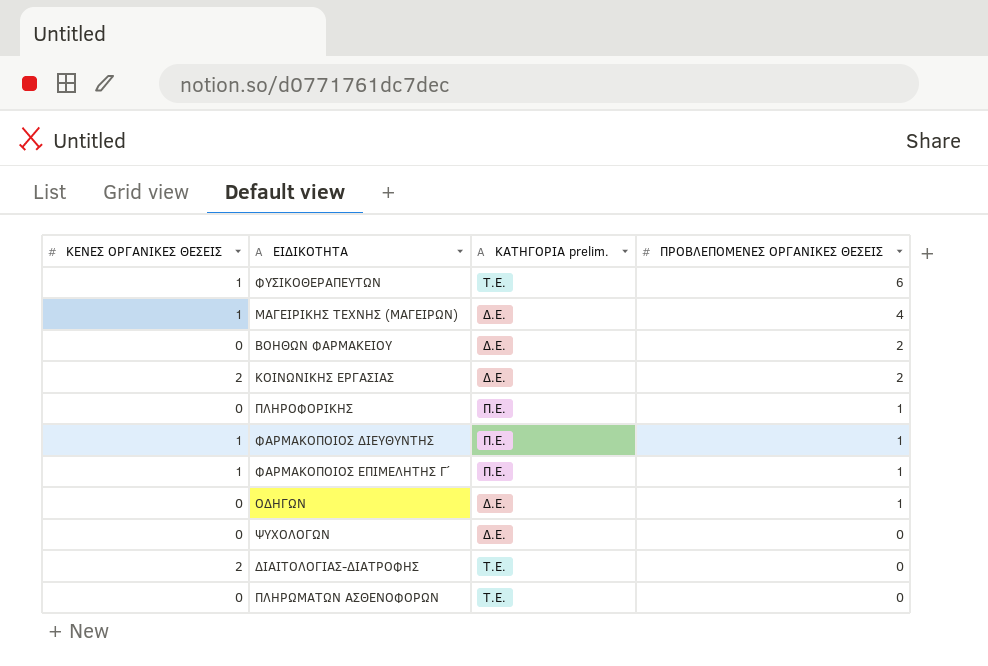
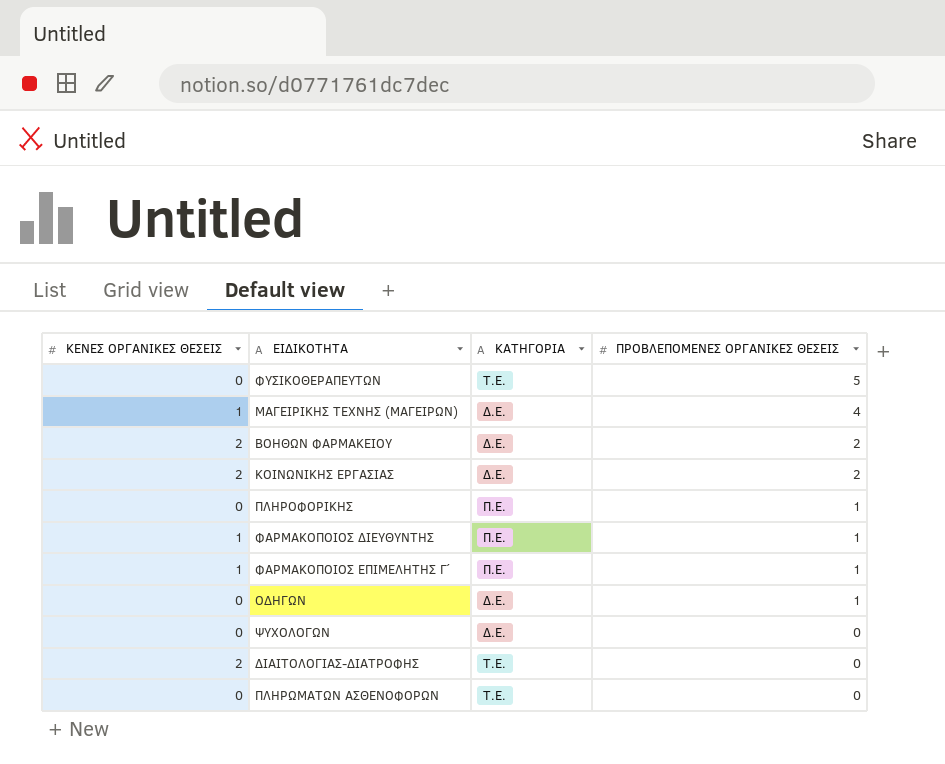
column name: ΚΑΤΗΓΟΡΙΑ prelim. -> ΚΑΤΗΓΟΡΙΑ
ΦΥΣΙΚΟΘΕΡΑΠΕΥΤΩΝ | ΚΕΝΕΣ ΟΡΓΑΝΙΚΕΣ ΘΕΣΕΙΣ: 1 -> 0
ΦΥΣΙΚΟΘΕΡΑΠΕΥΤΩΝ | ΠΡΟΒΛΕΠΟΜΕΝΕΣ ΟΡΓΑΝΙΚΕΣ ΘΕΣΕΙΣ: 6 -> 5
ΒΟΗΘΩΝ ΦΑΡΜΑΚΕΙΟΥ | ΚΕΝΕΣ ΟΡΓΑΝΙΚΕΣ ΘΕΣΕΙΣ: 0 -> 2

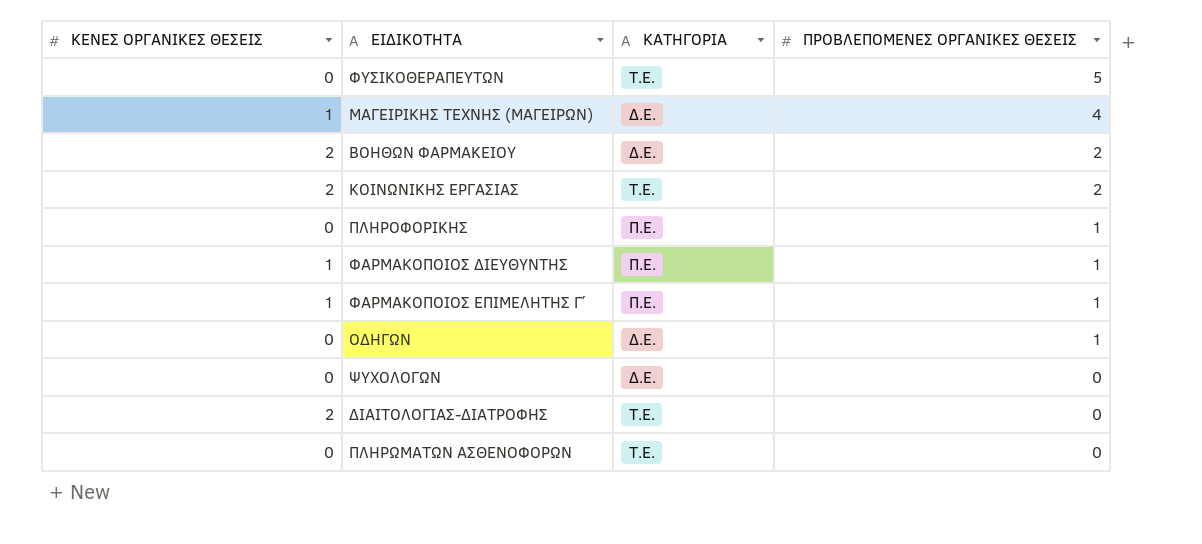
ΚΟΙΝΩΝΙΚΗΣ ΕΡΓΑΣΙΑΣ | ΚΑΤΗΓΟΡΙΑ: Δ.Ε. -> Τ.Ε.

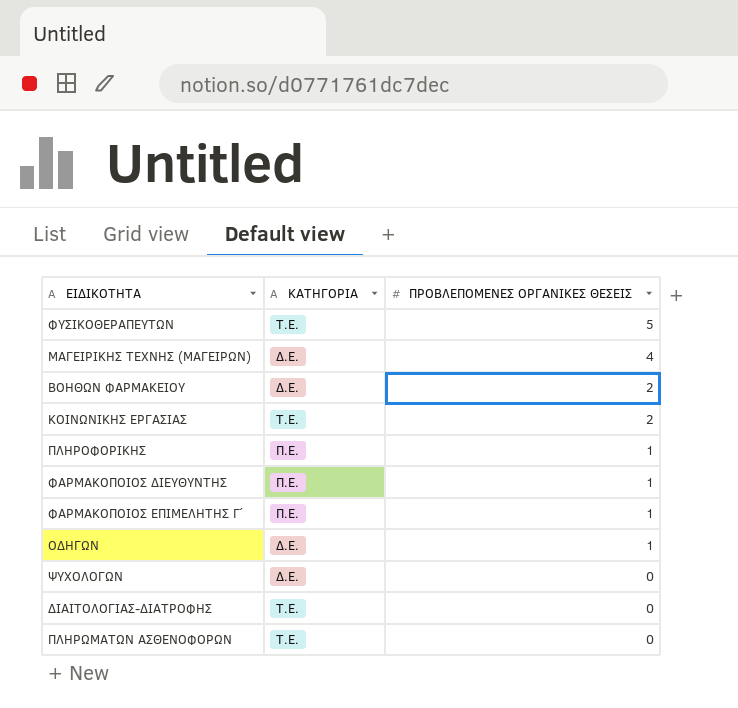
column ΚΕΝΕΣ ΟΡΓΑΝΙΚΕΣ ΘΕΣΕΙΣ | position: 1 -> none

